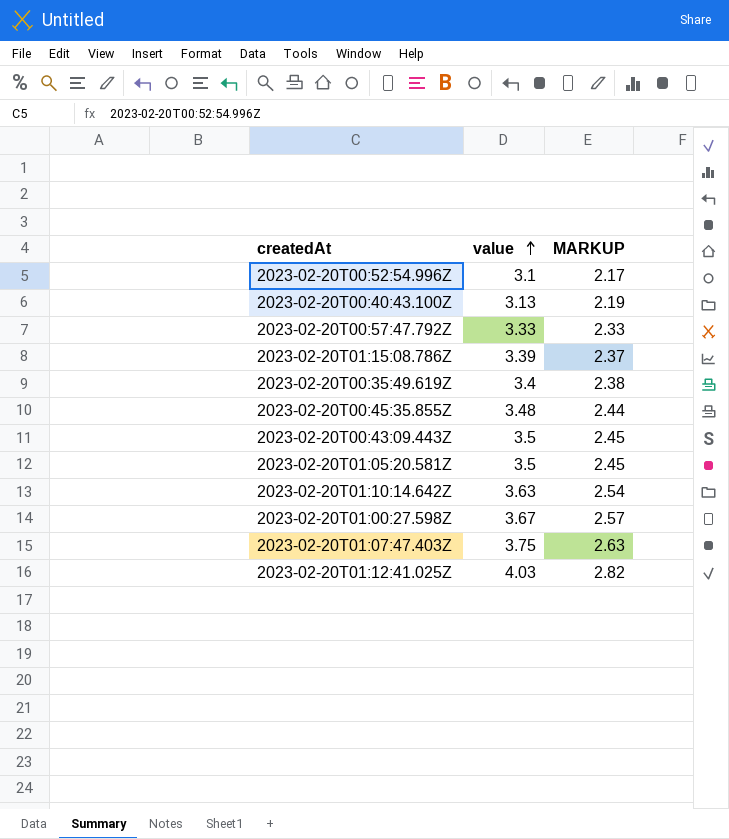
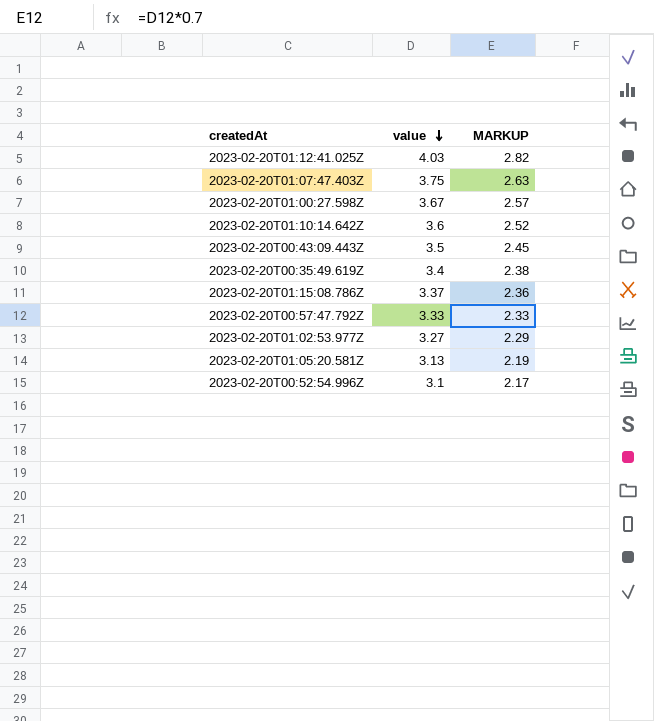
row order: value ascending -> value descending
row 2023-02-20T00:40:43.100Z: 3.13 | 2.19 -> none
row 2023-02-20T00:45:35.855Z: 3.48 | 2.44 -> none
2023-02-20T01:10:14.642Z | value: 3.63 -> 3.6
2023-02-20T01:10:14.642Z | MARKUP: 2.54 -> 2.52
2023-02-20T01:15:08.786Z | value: 3.39 -> 3.37
2023-02-20T01:15:08.786Z | MARKUP: 2.37 -> 2.36
row 2023-02-20T01:02:53.977Z: none -> 3.27 | 2.29
2023-02-20T01:05:20.581Z | value: 3.5 -> 3.13
2023-02-20T01:05:20.581Z | MARKUP: 2.45 -> 2.19

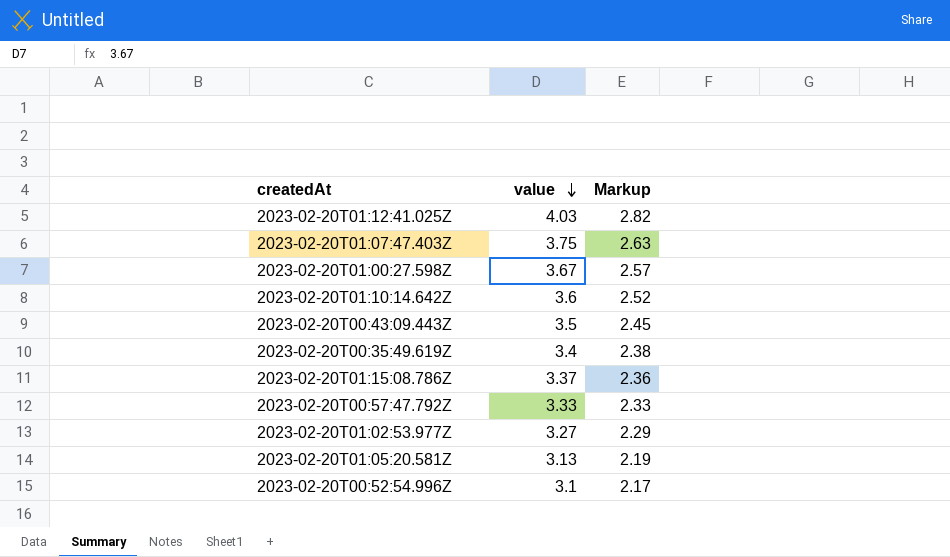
column name: MARKUP -> Markup

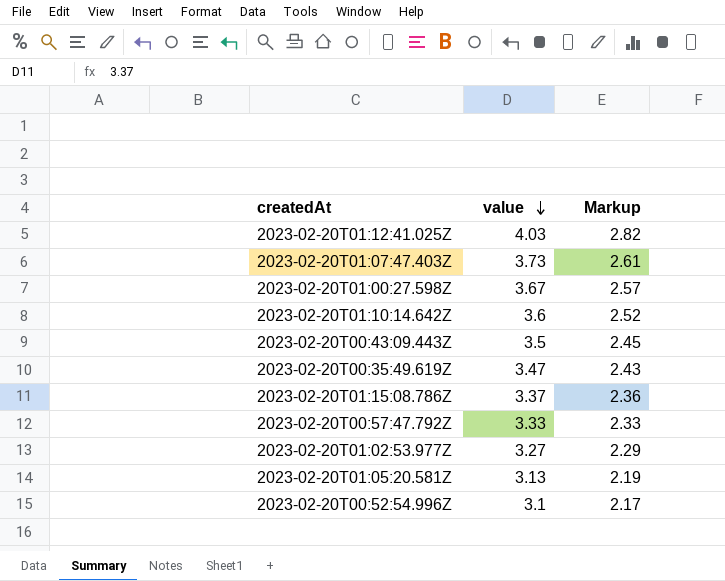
2023-02-20T01:07:47.403Z | value: 3.75 -> 3.73
2023-02-20T01:07:47.403Z | Markup: 2.63 -> 2.61
2023-02-20T00:35:49.619Z | value: 3.4 -> 3.47
2023-02-20T00:35:49.619Z | Markup: 2.38 -> 2.43

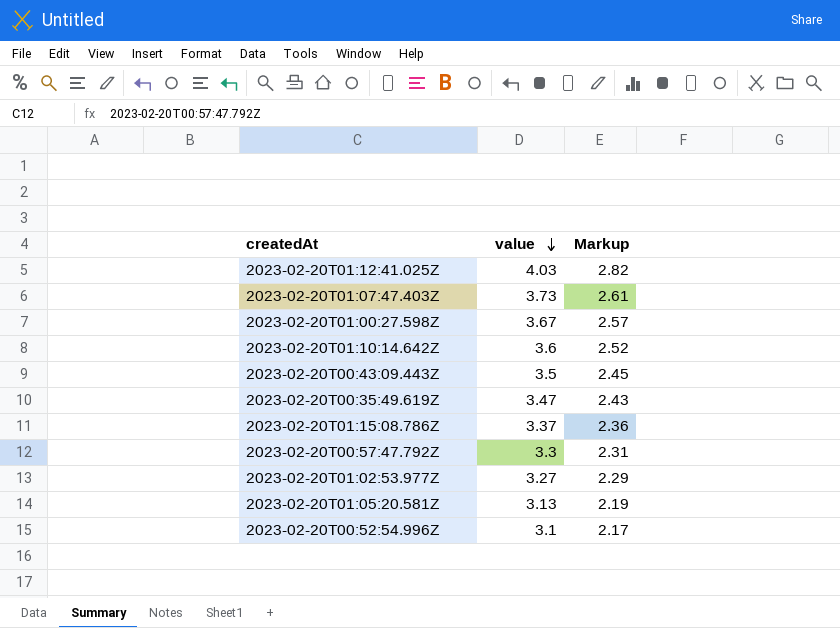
2023-02-20T00:57:47.792Z | value: 3.33 -> 3.3
2023-02-20T00:57:47.792Z | Markup: 2.33 -> 2.31

